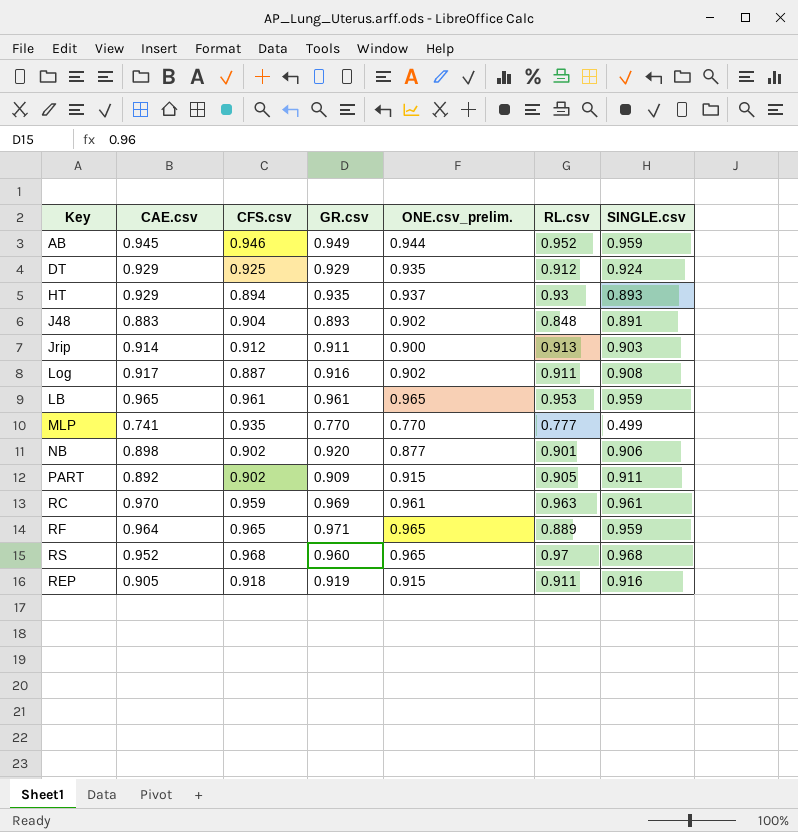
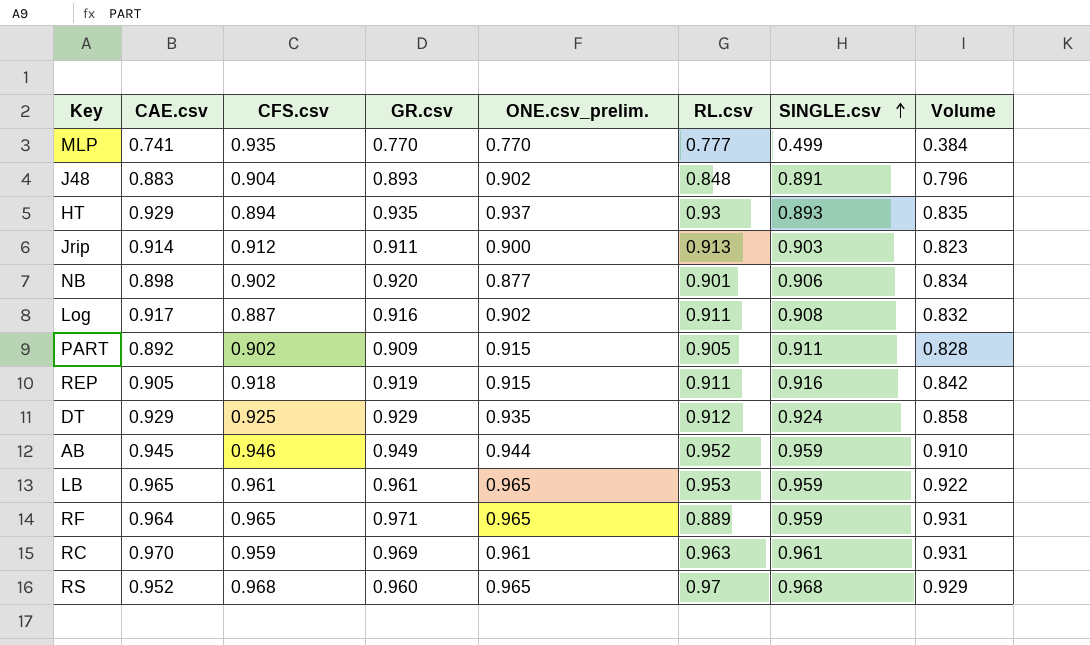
row order: none -> SINGLE.csv ascending
column Volume | formula: none -> [GR.csv] * [SINGLE.csv]

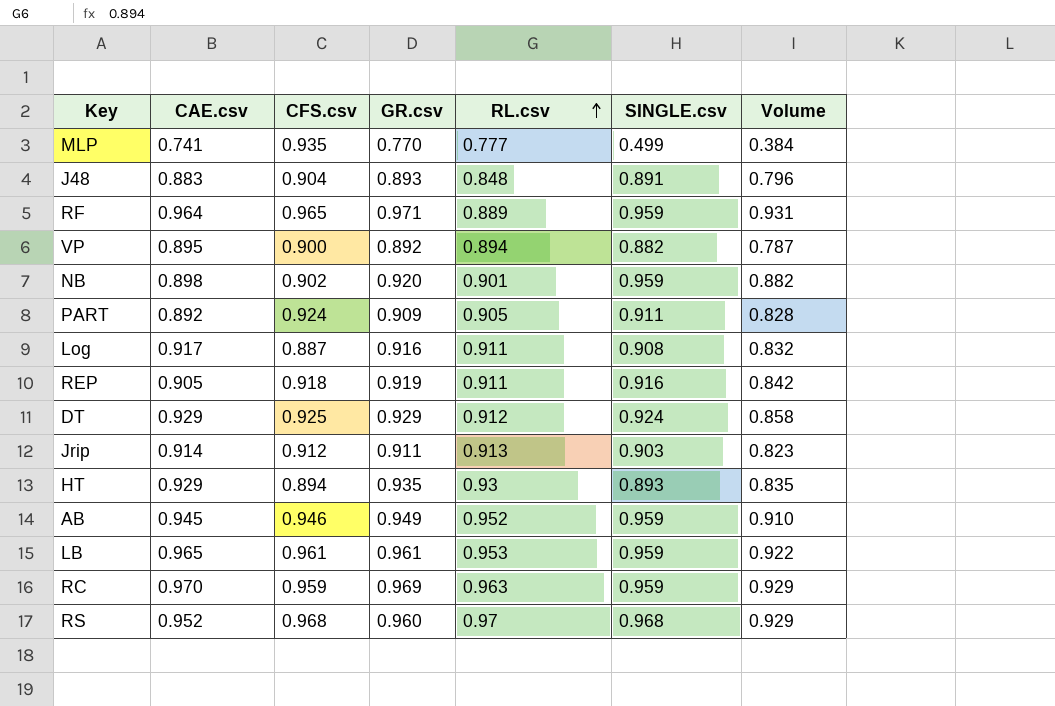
row order: SINGLE.csv ascending -> RL.csv ascending
column ONE.csv_prelim. | position: 5 -> none
row VP: none -> 0.895 | 0.900 | 0.892 | 0.894 | 0.882 | 0.787
NB | SINGLE.csv: 0.906 -> 0.959
NB | Volume: 0.834 -> 0.882
PART | CFS.csv: 0.902 -> 0.924
RC | SINGLE.csv: 0.961 -> 0.959
RC | Volume: 0.931 -> 0.929

